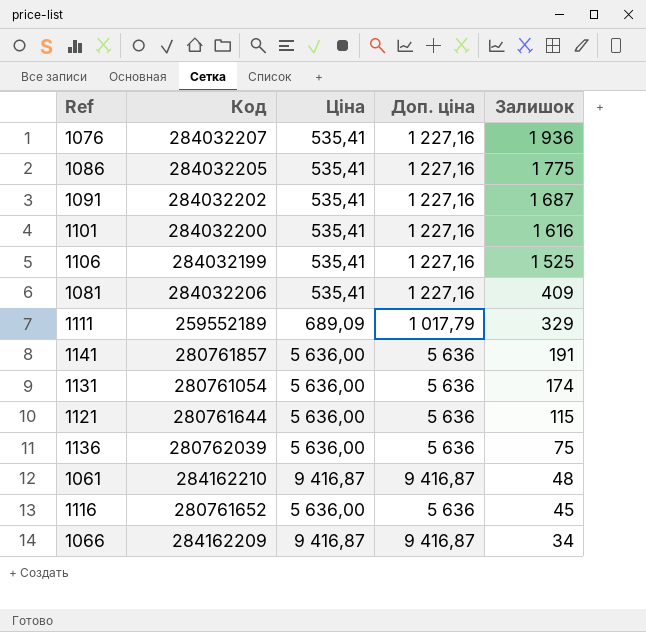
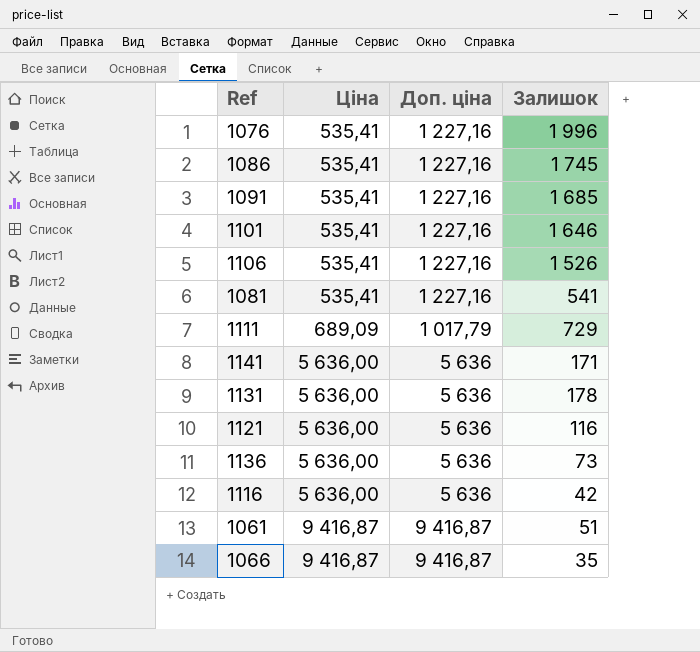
row order: Залишок descending -> Ціна ascending
column Код | position: 2 -> none
1076 | Залишок: 1 936 -> 1 996
1086 | Залишок: 1 775 -> 1 745
1091 | Залишок: 1 687 -> 1 685
1101 | Залишок: 1 616 -> 1 646
1106 | Залишок: 1 525 -> 1 526
1081 | Залишок: 409 -> 541
1111 | Залишок: 329 -> 729
1141 | Залишок: 191 -> 171
1131 | Залишок: 174 -> 178
1121 | Залишок: 115 -> 116
1136 | Залишок: 75 -> 73
1116 | Залишок: 45 -> 42
1061 | Залишок: 48 -> 51
1066 | Залишок: 34 -> 35

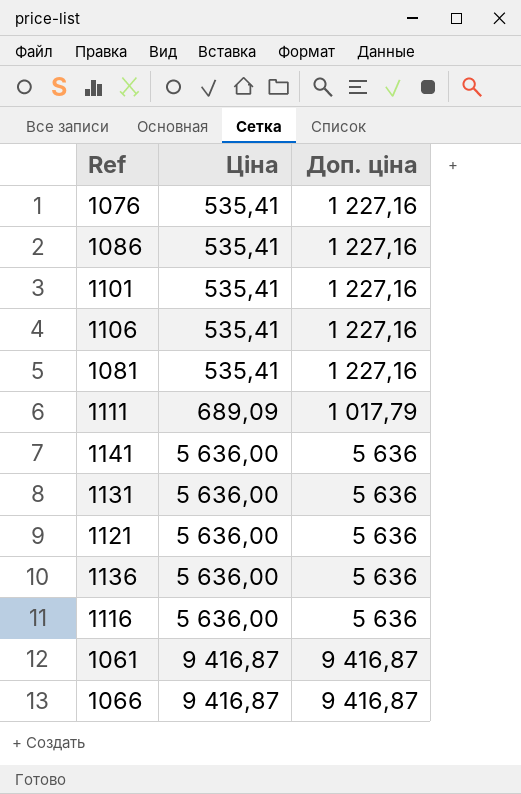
column Залишок | position: 4 -> none
row 1091: 535,41 | 1 227,16 | 1 685 -> none

